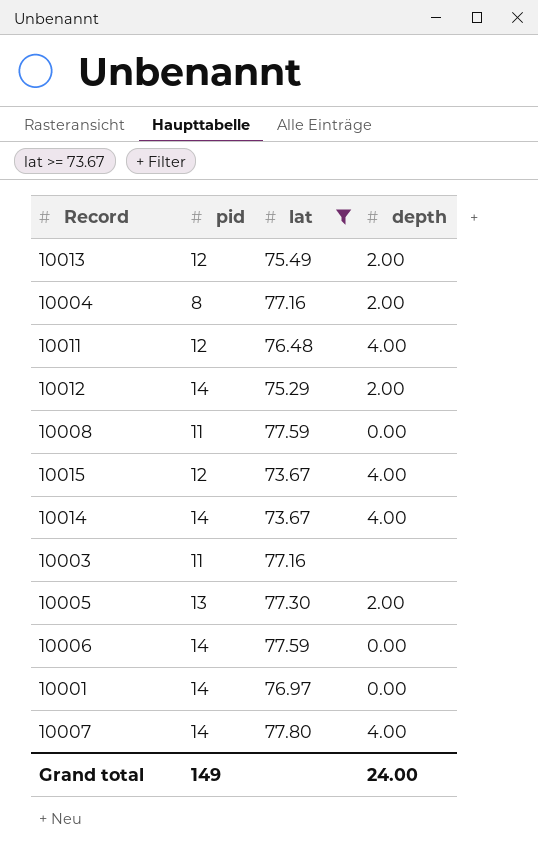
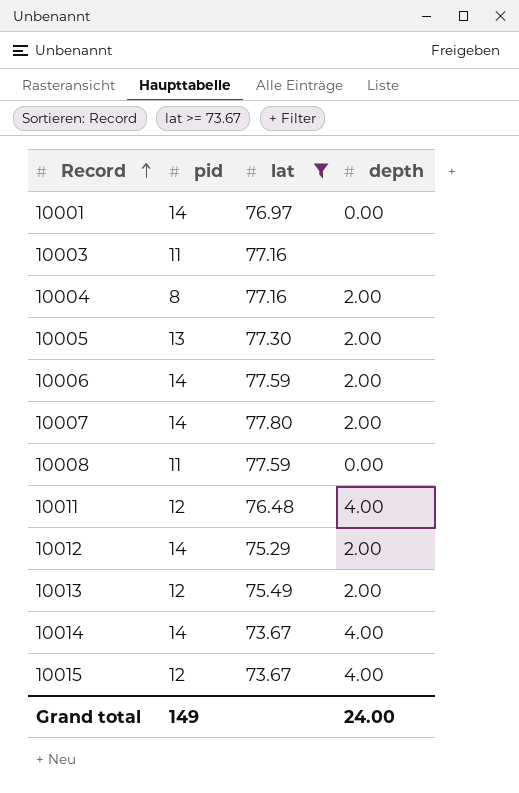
row order: none -> Record ascending
10006 | depth: 0.00 -> 2.00
10007 | depth: 4.00 -> 2.00

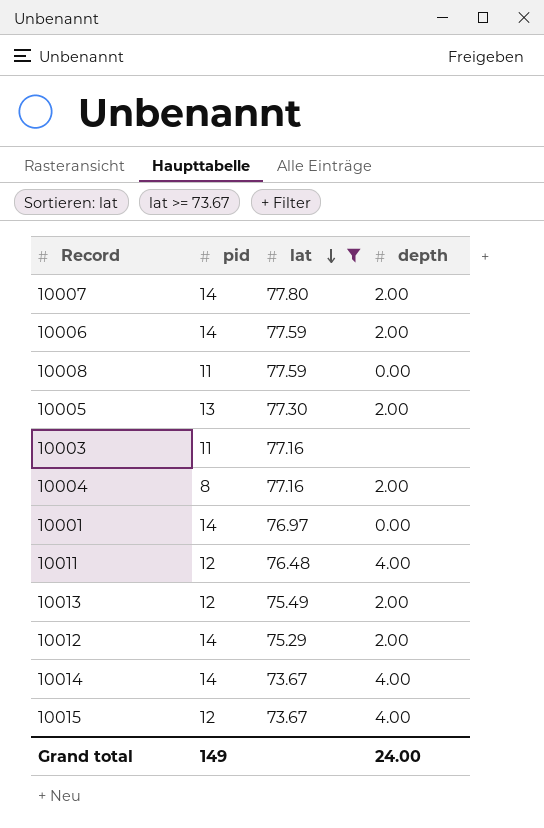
row order: Record ascending -> lat descending

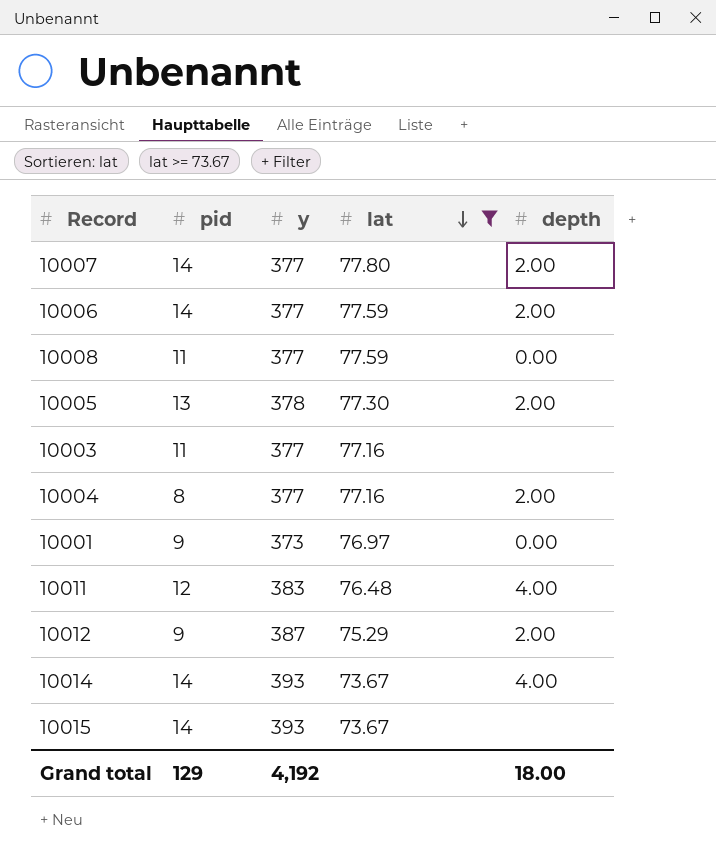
column y | position: none -> 3
row 10013: 12 | 75.49 | 2.00 -> none
10001 | pid: 14 -> 9
10012 | pid: 14 -> 9
10015 | pid: 12 -> 14
10015 | depth: 4.00 -> none
Grand total | pid: 149 -> 129
Grand total | depth: 24.00 -> 18.00

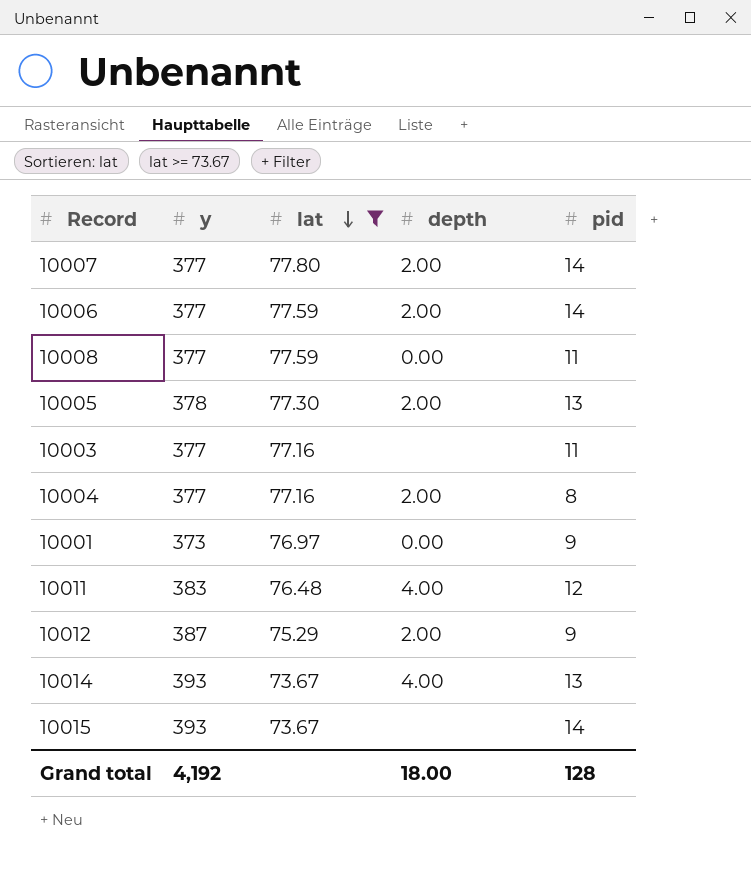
column pid | position: 2 -> 5
10014 | pid: 14 -> 13
Grand total | pid: 129 -> 128

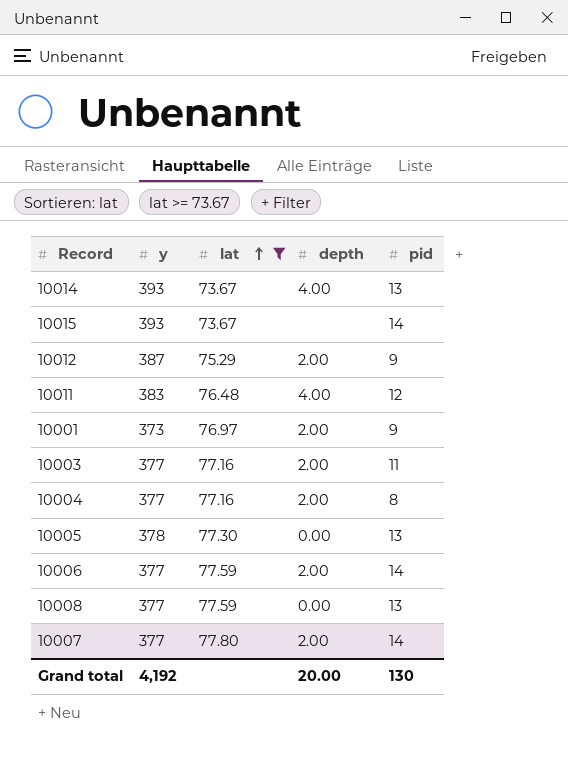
row order: lat descending -> lat ascending
10001 | depth: 0.00 -> 2.00
10003 | depth: none -> 2.00
10005 | depth: 2.00 -> 0.00
10008 | pid: 11 -> 13
Grand total | depth: 18.00 -> 20.00
Grand total | pid: 128 -> 130

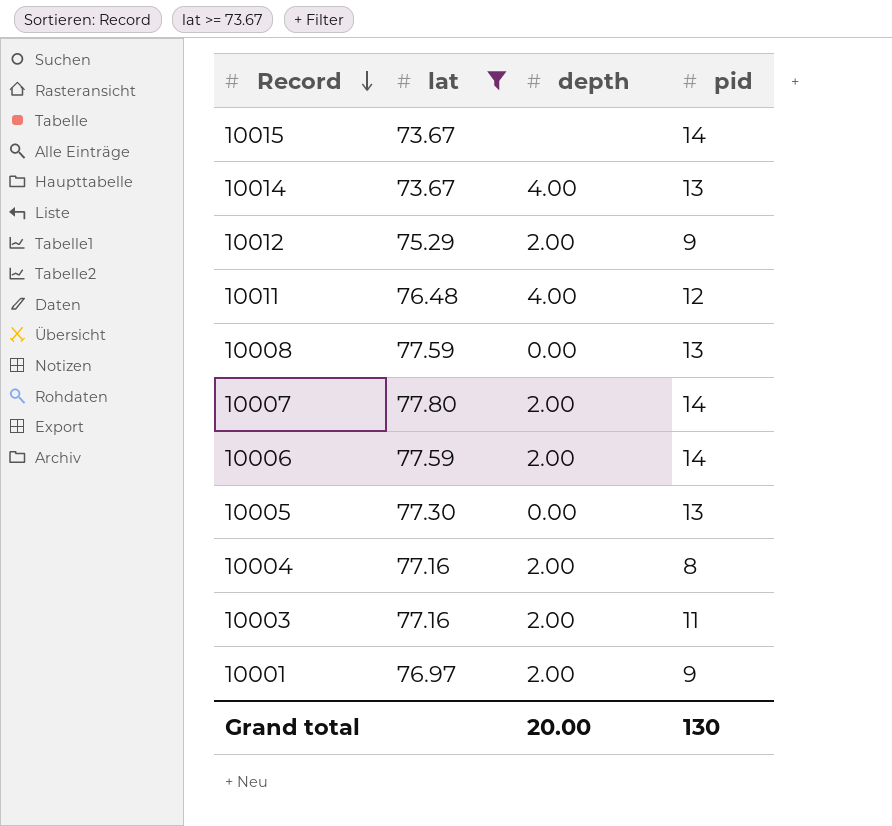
row order: lat ascending -> Record descending
column y | position: 2 -> none

